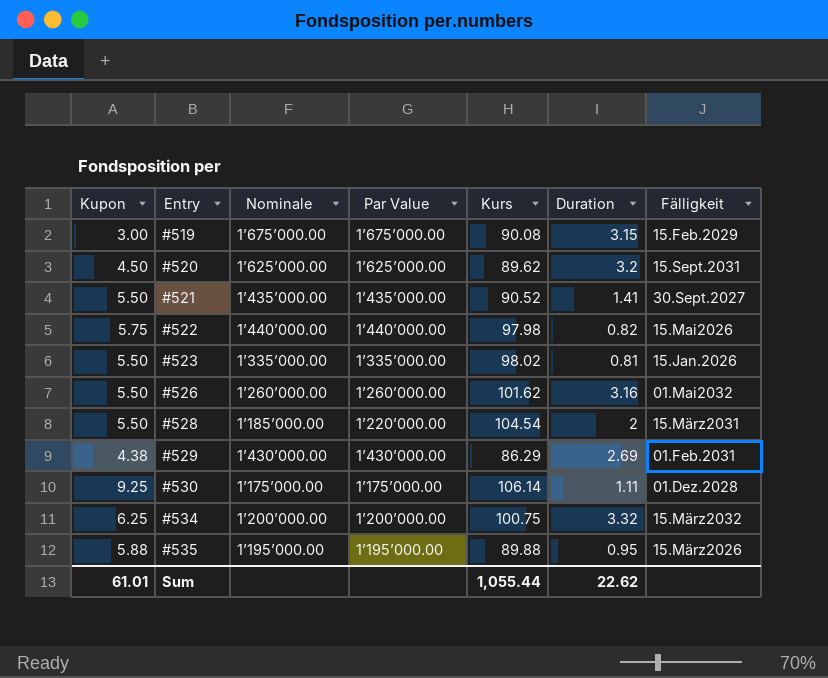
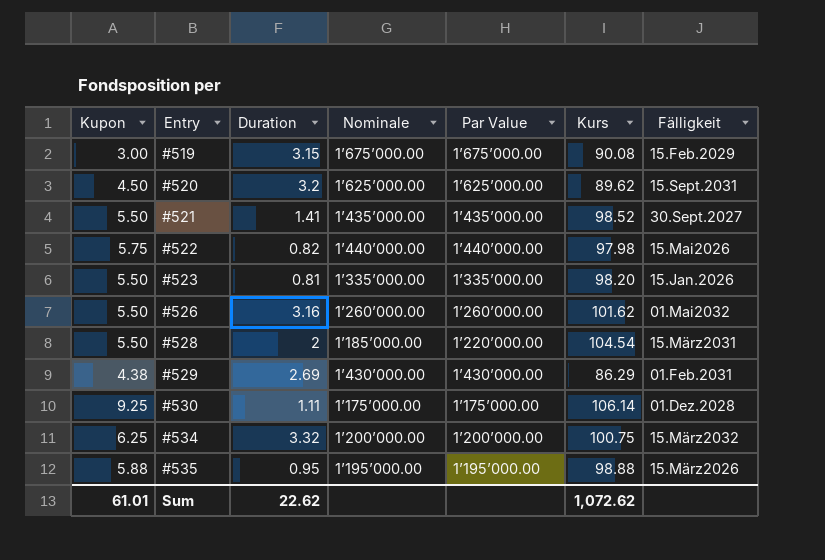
column Duration | position: 6 -> 3
#521 | Kurs: 90.52 -> 98.52
#523 | Kurs: 98.02 -> 98.20
#535 | Kurs: 89.88 -> 98.88
Sum | Kurs: 1,055.44 -> 1,072.62

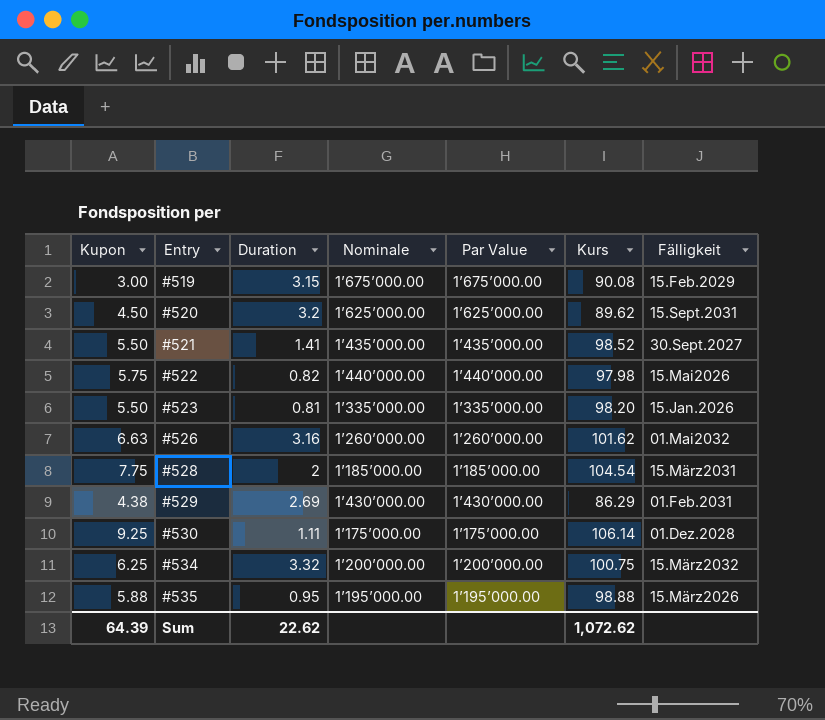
#526 | Kupon: 5.50 -> 6.63
#528 | Kupon: 5.50 -> 7.75
#528 | Par Value: 1’220’000.00 -> 1’185’000.00
Sum | Kupon: 61.01 -> 64.39

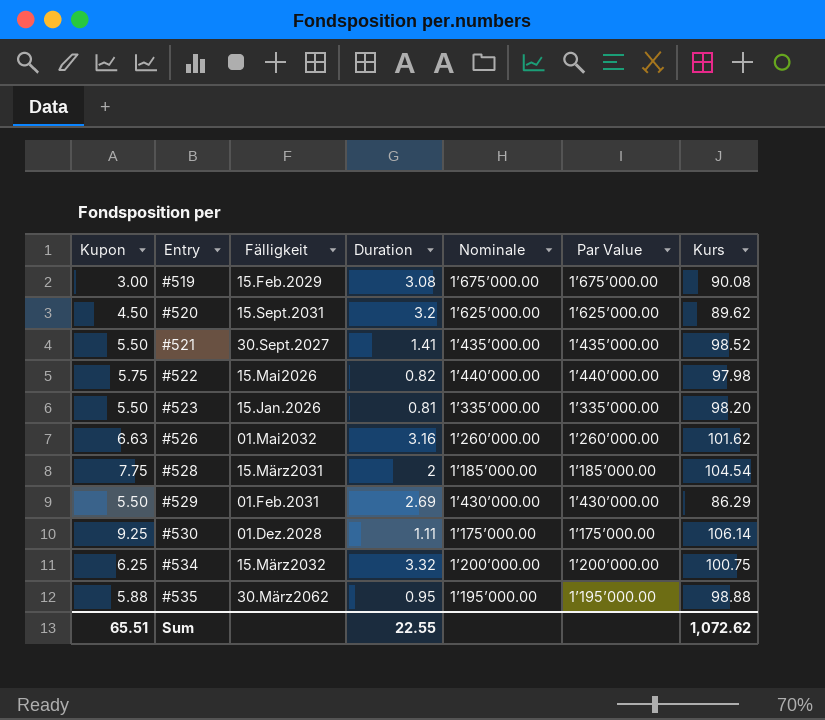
column Fälligkeit | position: 7 -> 3
#519 | Duration: 3.15 -> 3.08
#529 | Kupon: 4.38 -> 5.50
#535 | Fälligkeit: 15.März2026 -> 30.März2062
Sum | Kupon: 64.39 -> 65.51
Sum | Duration: 22.62 -> 22.55

